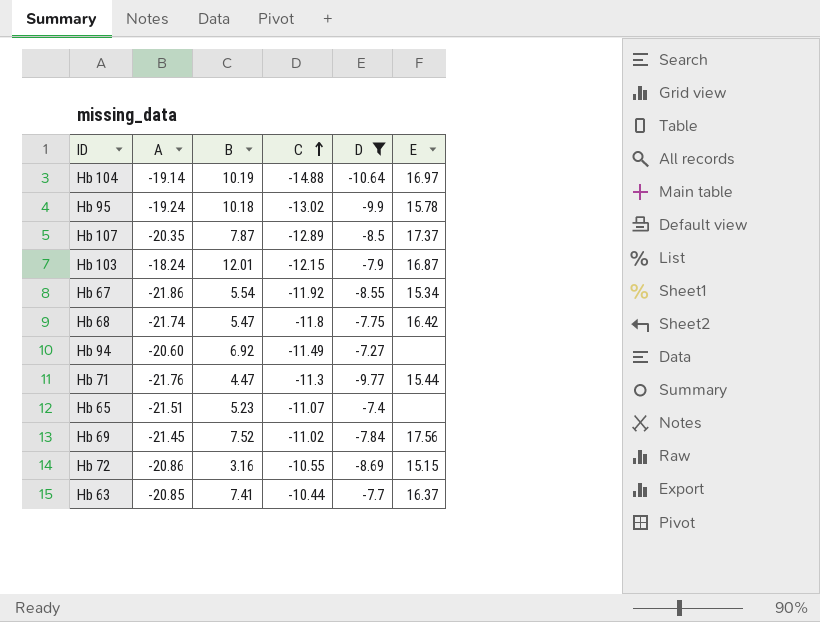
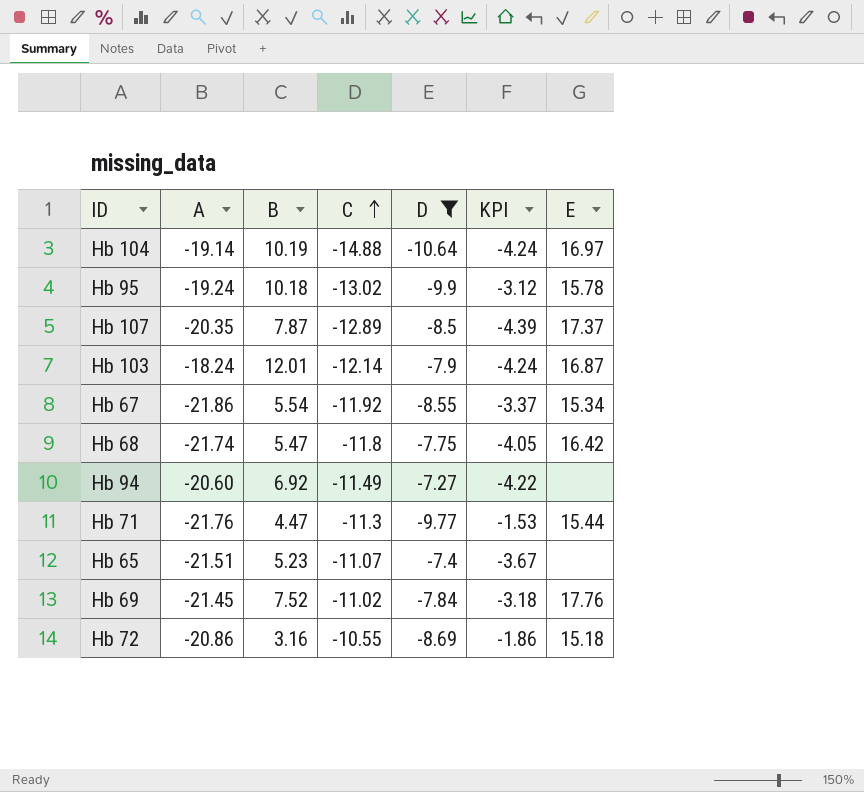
column KPI | formula: none -> [C] - [D]
row Hb 63: -20.85 | 7.41 | -10.44 | -7.7 | 16.37 -> none
Hb 103 | C: -12.15 -> -12.14
Hb 69 | E: 17.56 -> 17.76
Hb 72 | E: 15.15 -> 15.18

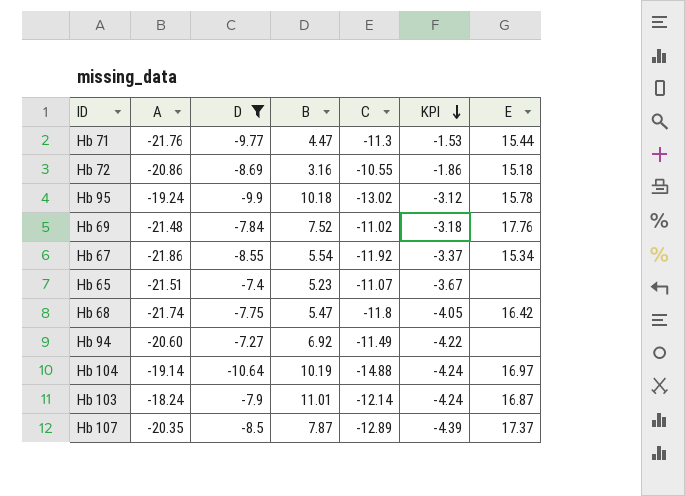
row order: C ascending -> KPI descending
column D | position: 5 -> 3
Hb 69 | A: -21.45 -> -21.48
Hb 103 | B: 12.01 -> 11.01

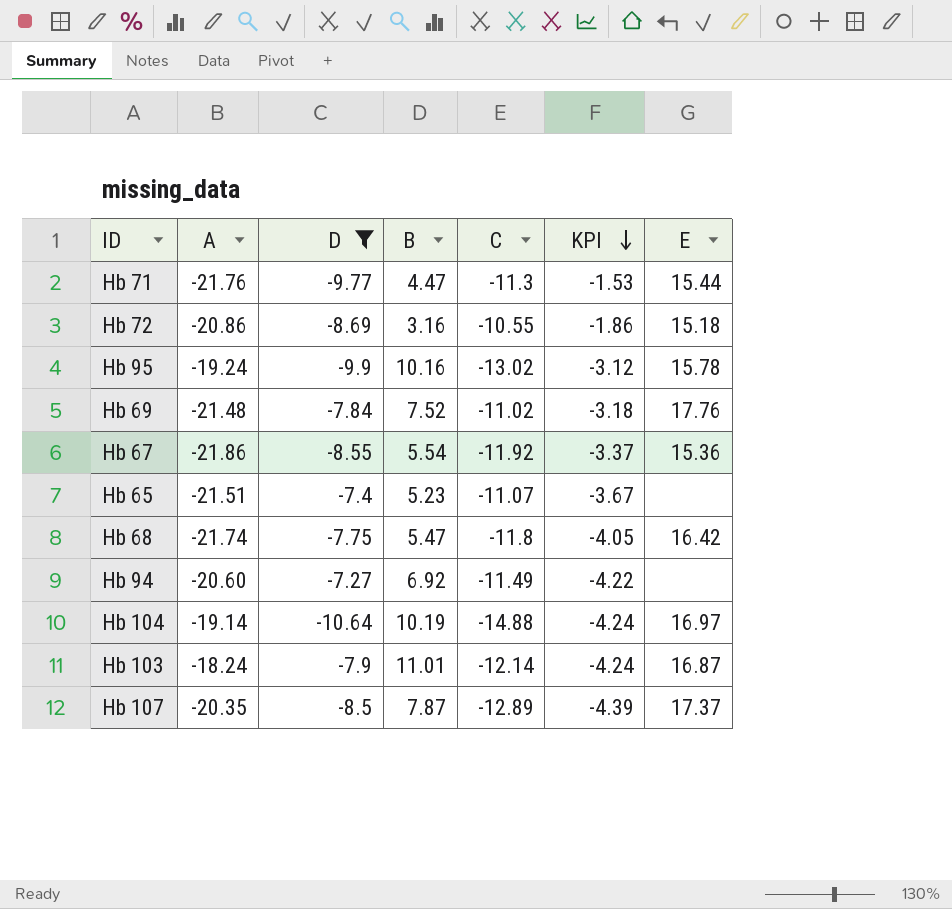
Hb 95 | B: 10.18 -> 10.16
Hb 67 | E: 15.34 -> 15.36

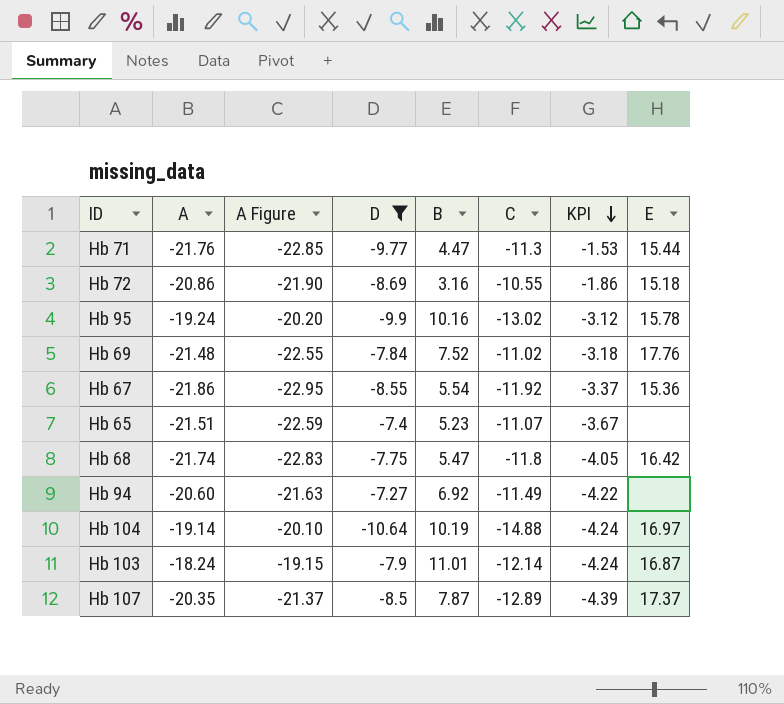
column A Figure | formula: none -> [A] * 1.05

